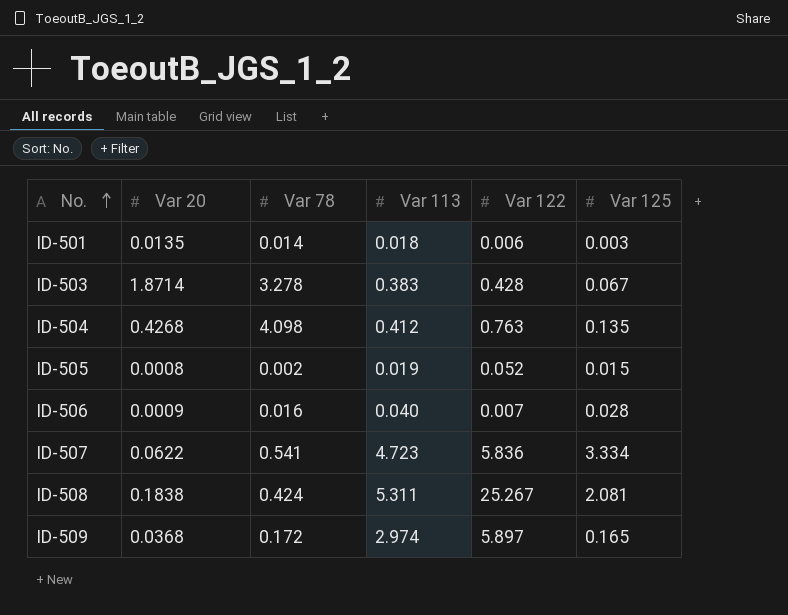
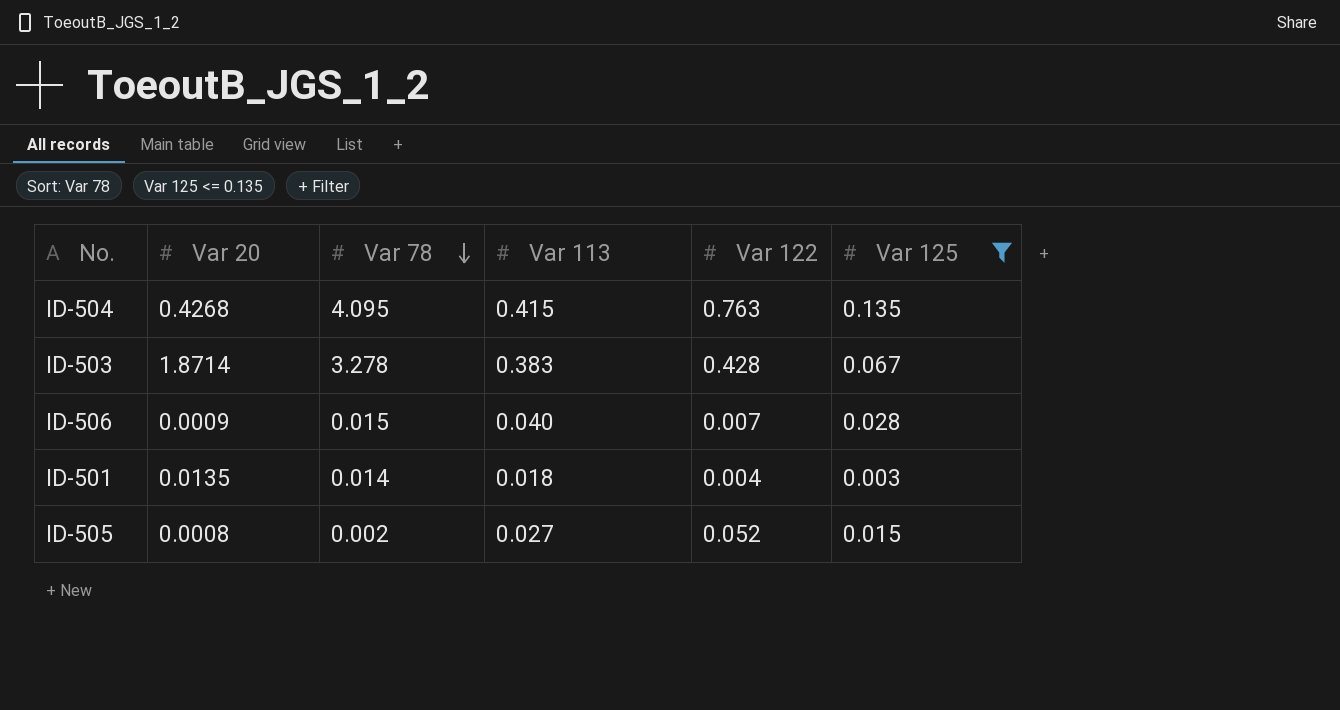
filter: none -> Var 125 <= 0.135
row order: No. ascending -> Var 78 descending
ID-504 | Var 78: 4.098 -> 4.095
ID-504 | Var 113: 0.412 -> 0.415
ID-506 | Var 78: 0.016 -> 0.015
ID-501 | Var 122: 0.006 -> 0.004
ID-505 | Var 113: 0.019 -> 0.027

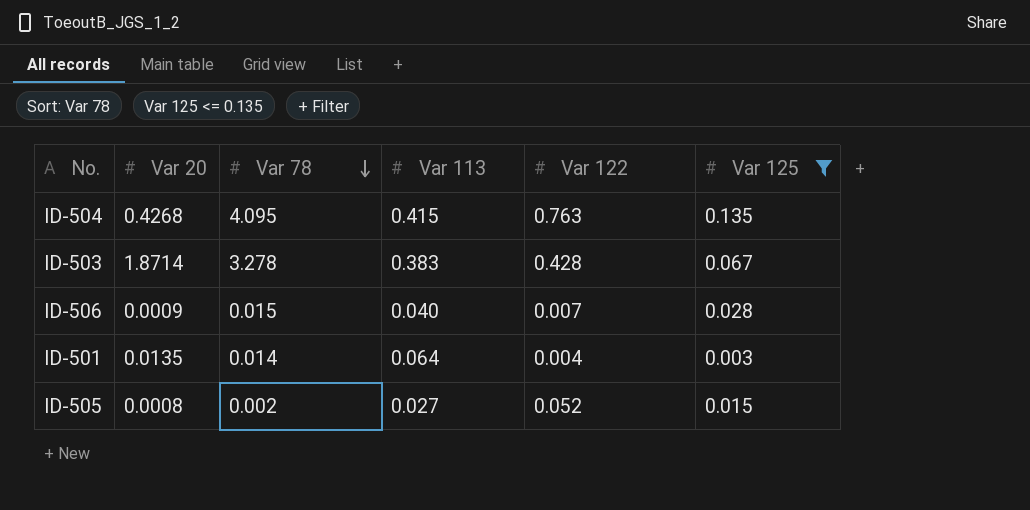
ID-501 | Var 113: 0.018 -> 0.064

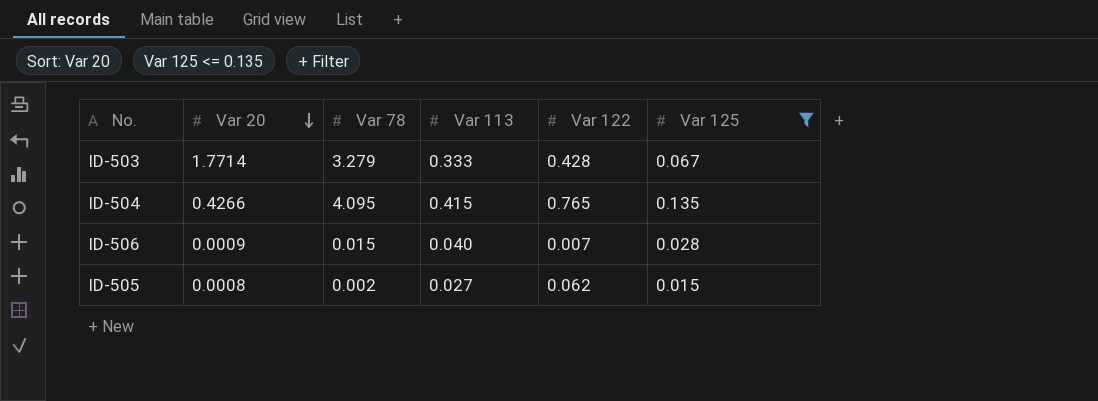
row order: Var 78 descending -> Var 20 descending
row ID-501: 0.0135 | 0.014 | 0.064 | 0.004 | 0.003 -> none
ID-503 | Var 20: 1.8714 -> 1.7714
ID-503 | Var 78: 3.278 -> 3.279
ID-503 | Var 113: 0.383 -> 0.333
ID-504 | Var 20: 0.4268 -> 0.4266
ID-504 | Var 122: 0.763 -> 0.765
ID-505 | Var 122: 0.052 -> 0.062

